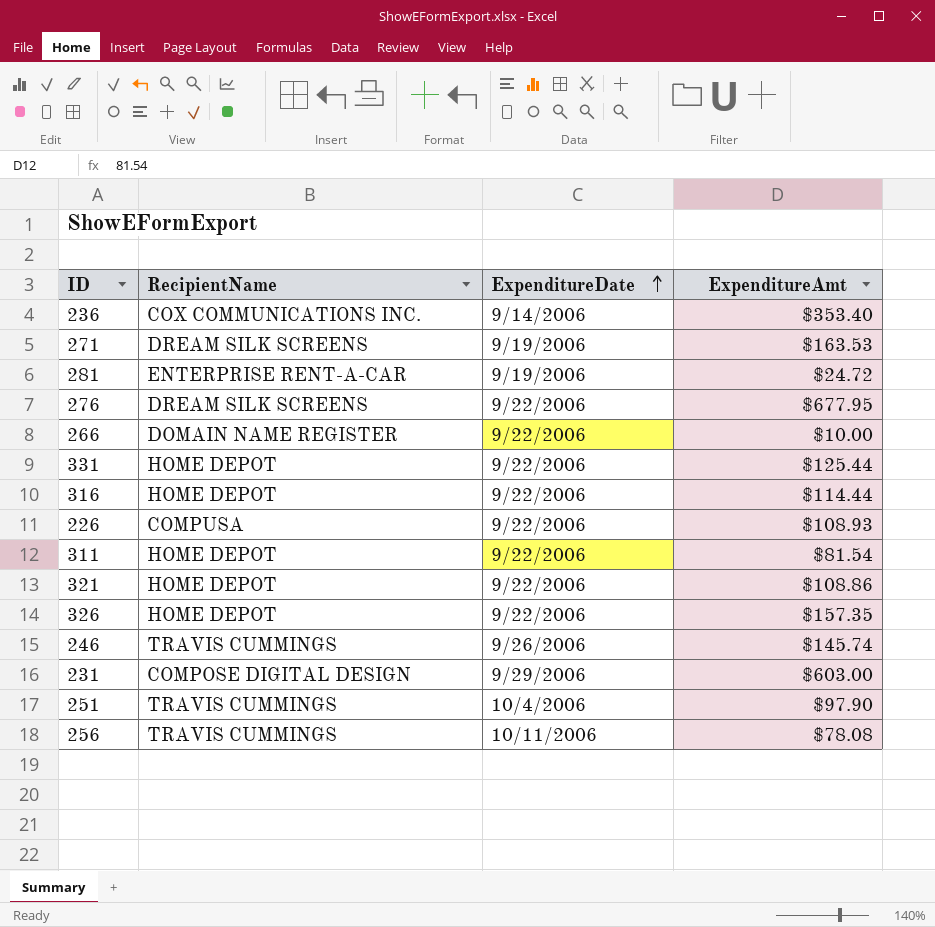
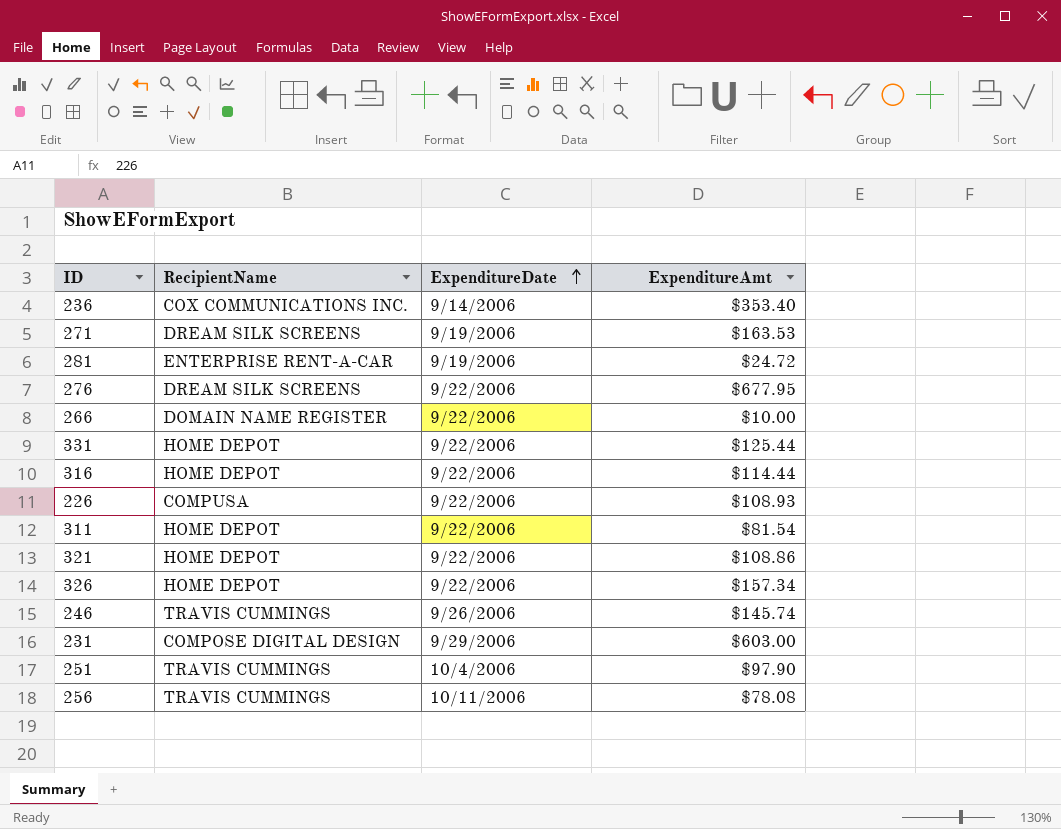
326 | ExpenditureAmt: $157.35 -> $157.34

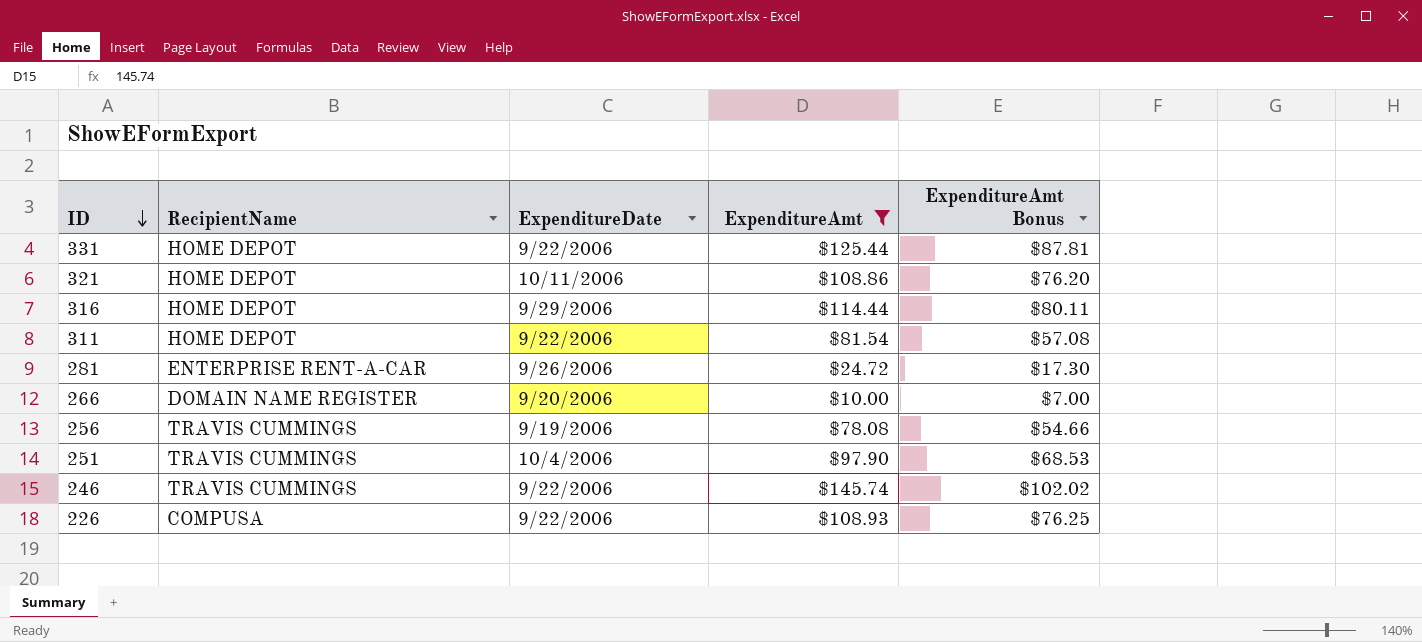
filter: none -> ExpenditureAmt <= $145.74
row order: ExpenditureDate ascending -> ID descending
column ExpenditureAmt Bonus | formula: none -> [ExpenditureAmt] * 0.7
321 | ExpenditureDate: 9/22/2006 -> 10/11/2006
316 | ExpenditureDate: 9/22/2006 -> 9/29/2006
281 | ExpenditureDate: 9/19/2006 -> 9/26/2006
266 | ExpenditureDate: 9/22/2006 -> 9/20/2006
256 | ExpenditureDate: 10/11/2006 -> 9/19/2006
246 | ExpenditureDate: 9/26/2006 -> 9/22/2006

